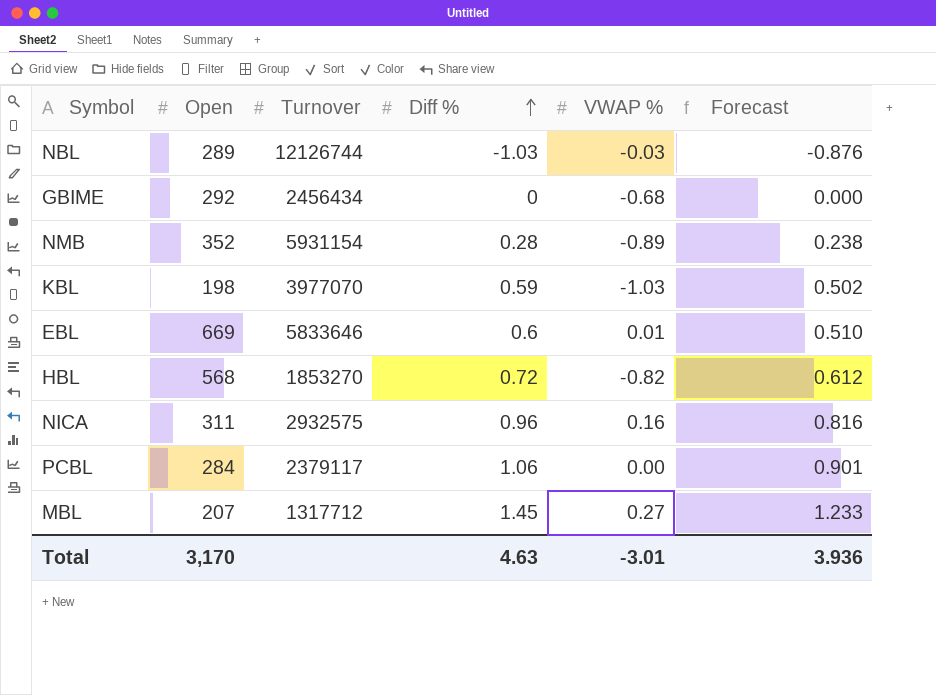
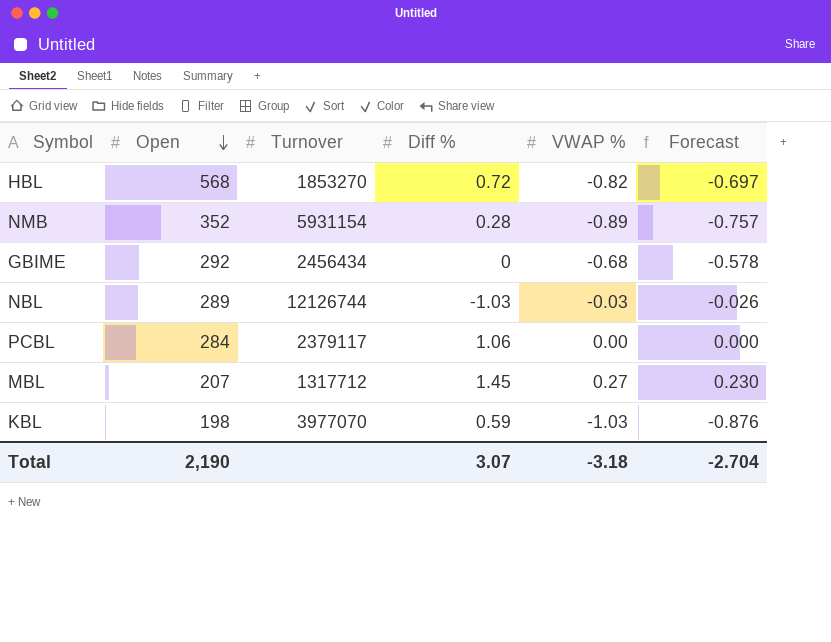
row order: Diff % ascending -> Open descending
column Forecast | formula: [Diff %] * 0.85 -> [VWAP %] * 0.85
row EBL: 669 | 5833646 | 0.6 | 0.01 | 0.510 -> none
row NICA: 311 | 2932575 | 0.96 | 0.16 | 0.816 -> none
Total | Open: 3,170 -> 2,190
Total | Diff %: 4.63 -> 3.07
Total | VWAP %: -3.01 -> -3.18
Total | Forecast: 3.936 -> -2.704

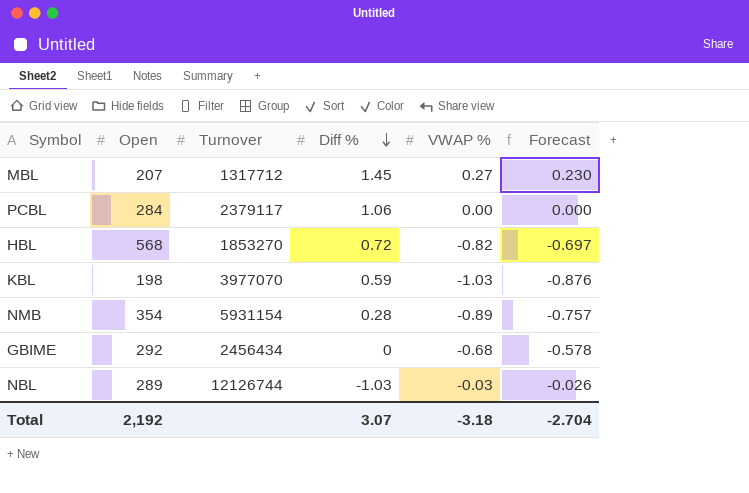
row order: Open descending -> Diff % descending
NMB | Open: 352 -> 354
Total | Open: 2,190 -> 2,192

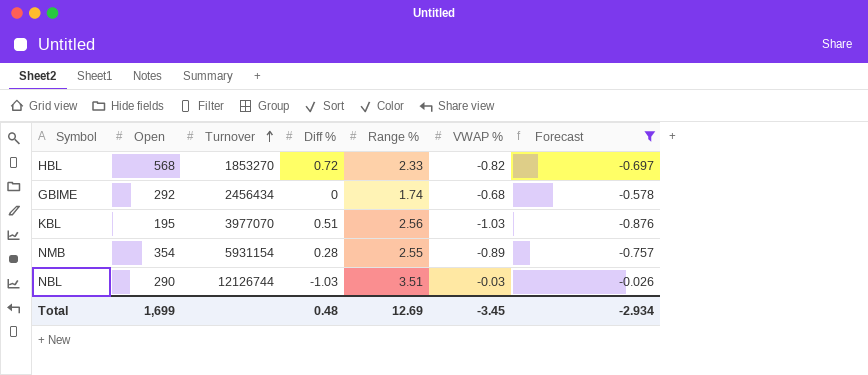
filter: none -> Forecast <= -0.026
row order: Diff % descending -> Turnover ascending
column Range % | position: none -> 5
KBL | Open: 198 -> 195
KBL | Diff %: 0.59 -> 0.51
NBL | Open: 289 -> 290
Total | Open: 2,192 -> 1,699
Total | Diff %: 3.07 -> 0.48
Total | VWAP %: -3.18 -> -3.45
Total | Forecast: -2.704 -> -2.934

